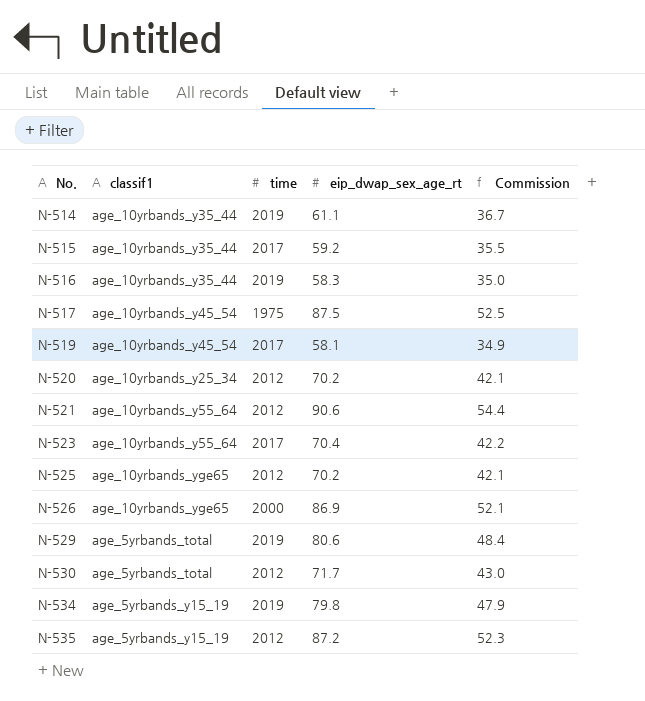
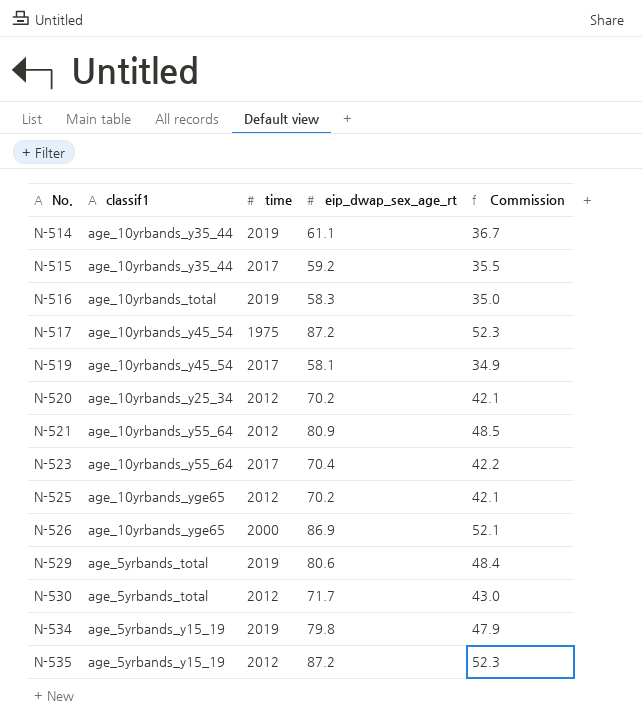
N-516 | classif1: age_10yrbands_y35_44 -> age_10yrbands_total
N-517 | eip_dwap_sex_age_rt: 87.5 -> 87.2
N-517 | Commission: 52.5 -> 52.3
N-521 | eip_dwap_sex_age_rt: 90.6 -> 80.9
N-521 | Commission: 54.4 -> 48.5

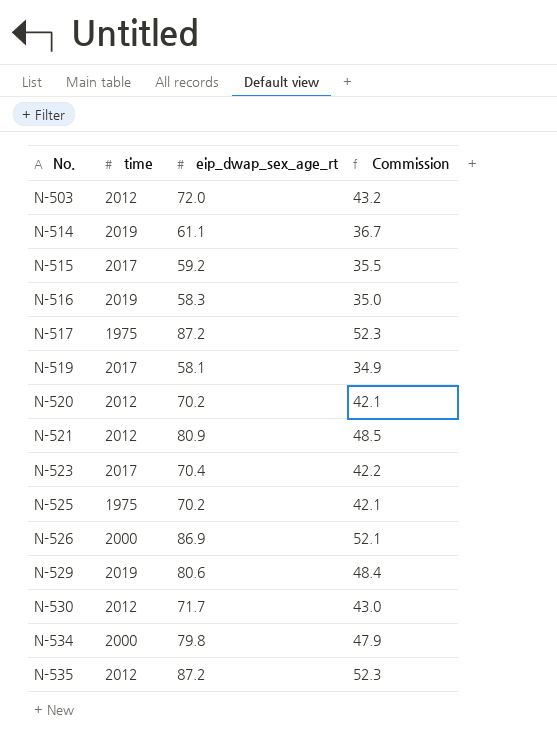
column classif1 | position: 2 -> none
row N-503: none -> 2012 | 72.0 | 43.2
N-525 | time: 2012 -> 1975
N-534 | time: 2019 -> 2000

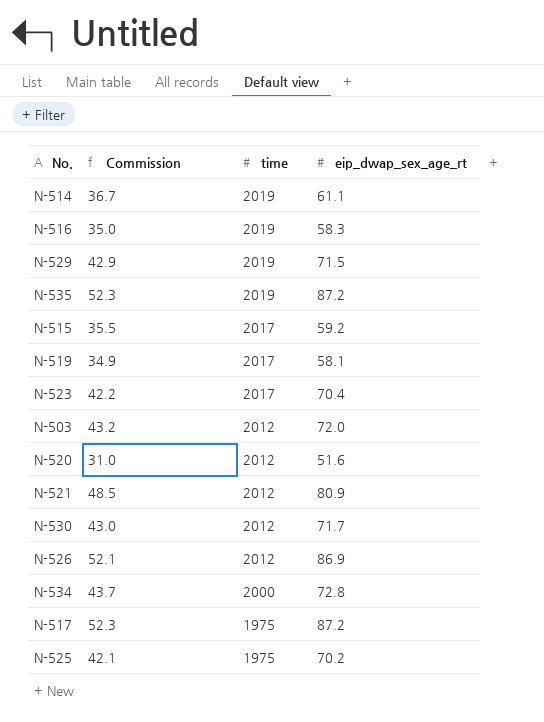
row order: No. ascending -> time descending
column Commission | position: 4 -> 2
N-529 | Commission: 48.4 -> 42.9
N-529 | eip_dwap_sex_age_rt: 80.6 -> 71.5
N-535 | time: 2012 -> 2019
N-520 | Commission: 42.1 -> 31.0
N-520 | eip_dwap_sex_age_rt: 70.2 -> 51.6
N-526 | time: 2000 -> 2012
N-534 | Commission: 47.9 -> 43.7
N-534 | eip_dwap_sex_age_rt: 79.8 -> 72.8

